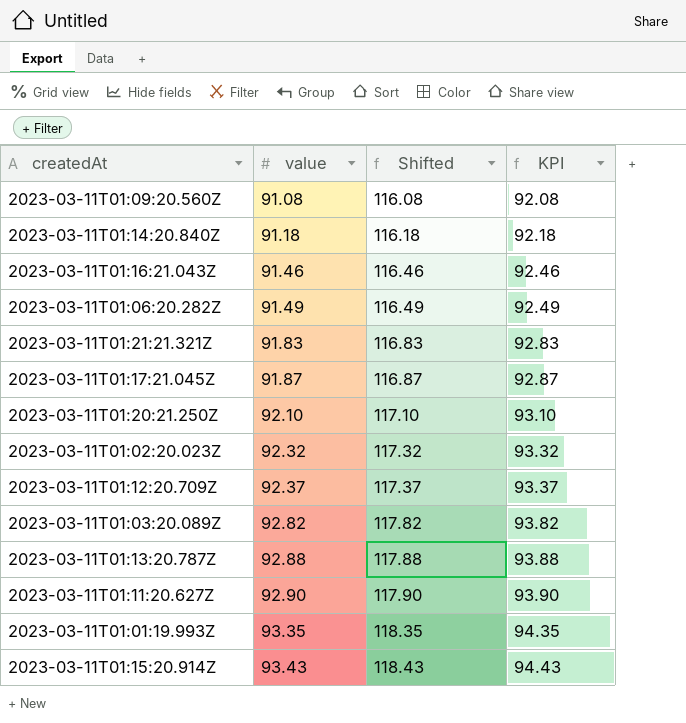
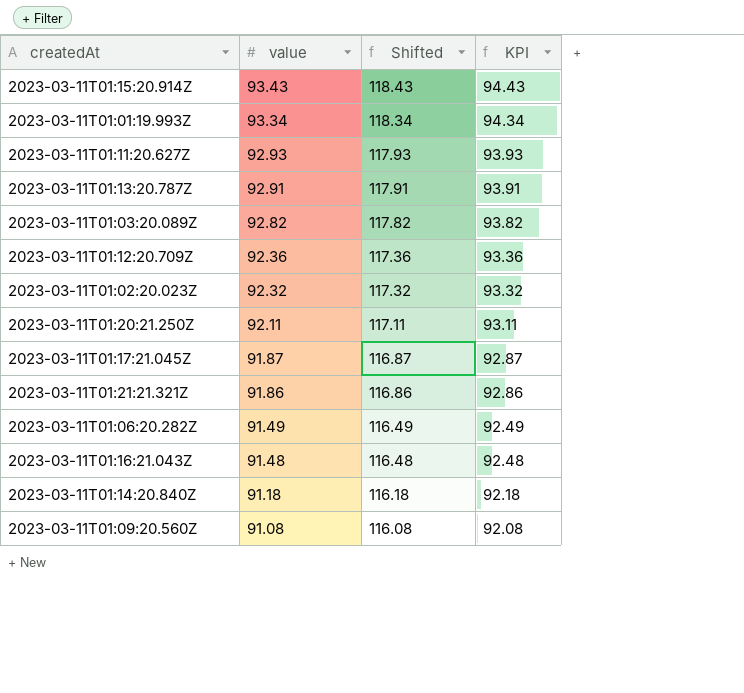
row order: value ascending -> value descending
2023-03-11T01:01:19.993Z | value: 93.35 -> 93.34
2023-03-11T01:01:19.993Z | Shifted: 118.35 -> 118.34
2023-03-11T01:01:19.993Z | KPI: 94.35 -> 94.34
2023-03-11T01:11:20.627Z | value: 92.90 -> 92.93
2023-03-11T01:11:20.627Z | Shifted: 117.90 -> 117.93
2023-03-11T01:11:20.627Z | KPI: 93.90 -> 93.93
2023-03-11T01:13:20.787Z | value: 92.88 -> 92.91
2023-03-11T01:13:20.787Z | Shifted: 117.88 -> 117.91
2023-03-11T01:13:20.787Z | KPI: 93.88 -> 93.91
2023-03-11T01:12:20.709Z | value: 92.37 -> 92.36
2023-03-11T01:12:20.709Z | Shifted: 117.37 -> 117.36
2023-03-11T01:12:20.709Z | KPI: 93.37 -> 93.36
2023-03-11T01:20:21.250Z | value: 92.10 -> 92.11
2023-03-11T01:20:21.250Z | Shifted: 117.10 -> 117.11
2023-03-11T01:20:21.250Z | KPI: 93.10 -> 93.11
2023-03-11T01:21:21.321Z | value: 91.83 -> 91.86
2023-03-11T01:21:21.321Z | Shifted: 116.83 -> 116.86
2023-03-11T01:21:21.321Z | KPI: 92.83 -> 92.86
2023-03-11T01:16:21.043Z | value: 91.46 -> 91.48
2023-03-11T01:16:21.043Z | Shifted: 116.46 -> 116.48
2023-03-11T01:16:21.043Z | KPI: 92.46 -> 92.48

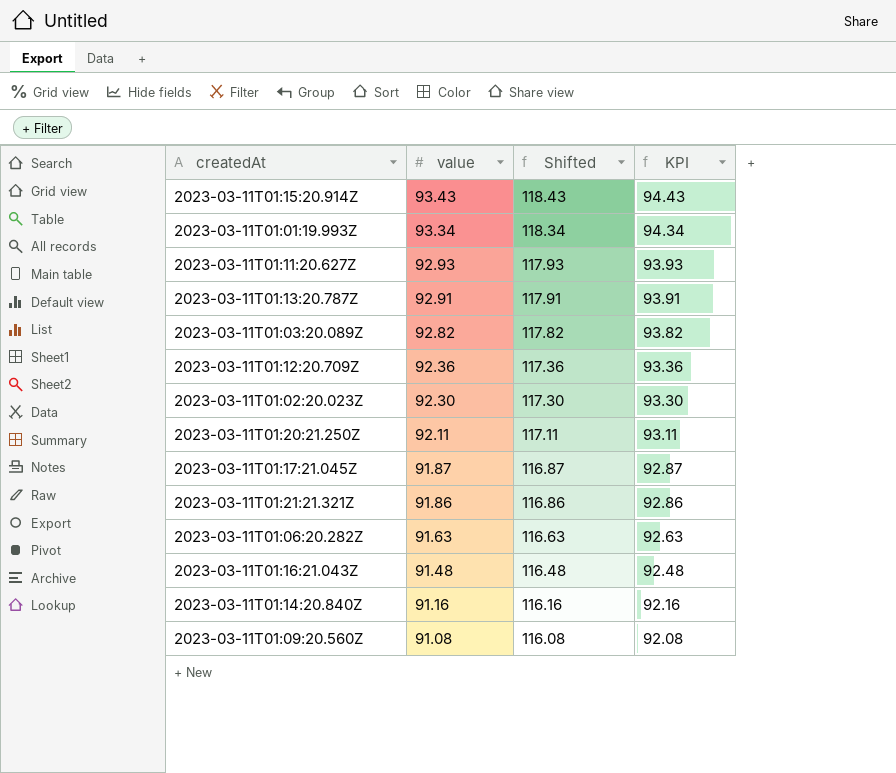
2023-03-11T01:02:20.023Z | value: 92.32 -> 92.30
2023-03-11T01:02:20.023Z | Shifted: 117.32 -> 117.30
2023-03-11T01:02:20.023Z | KPI: 93.32 -> 93.30
2023-03-11T01:06:20.282Z | value: 91.49 -> 91.63
2023-03-11T01:06:20.282Z | Shifted: 116.49 -> 116.63
2023-03-11T01:06:20.282Z | KPI: 92.49 -> 92.63
2023-03-11T01:14:20.840Z | value: 91.18 -> 91.16
2023-03-11T01:14:20.840Z | Shifted: 116.18 -> 116.16
2023-03-11T01:14:20.840Z | KPI: 92.18 -> 92.16

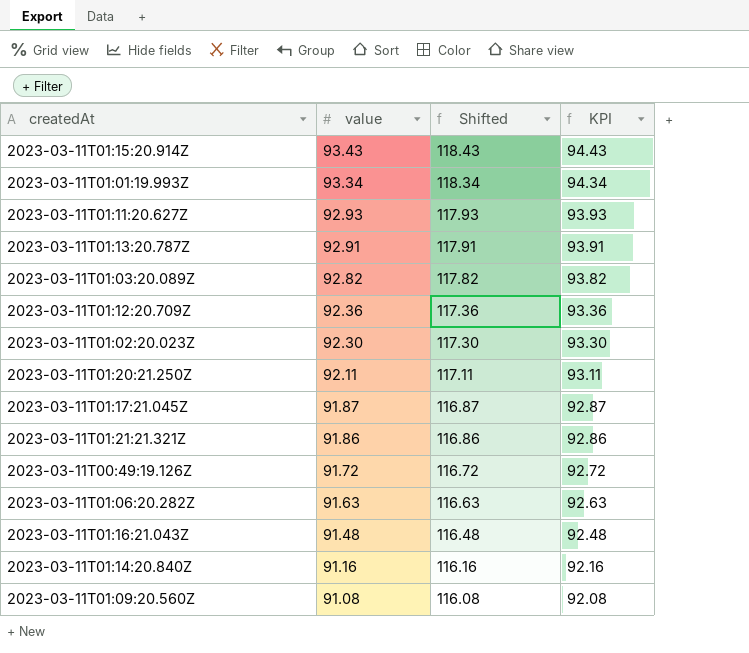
row 2023-03-11T00:49:19.126Z: none -> 91.72 | 116.72 | 92.72

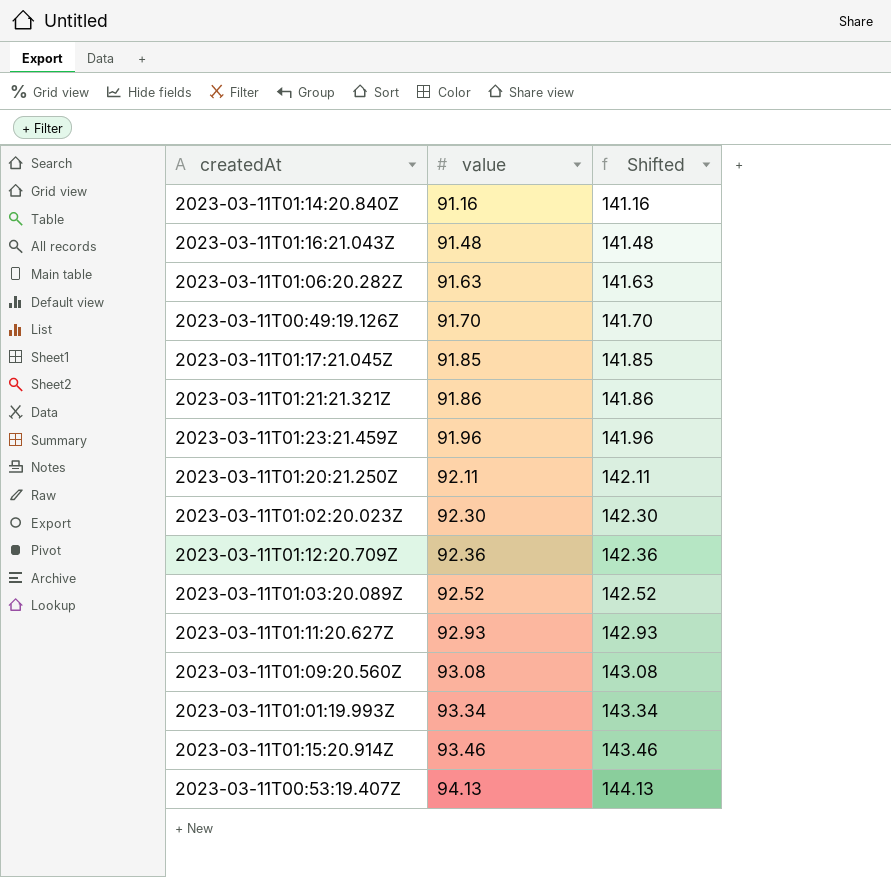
row order: value descending -> value ascending
column KPI | formula: [value] + 1 -> none
column Shifted | formula: [value] + 25 -> [value] + 50
row 2023-03-11T01:13:20.787Z: 92.91 | 117.91 | 93.91 -> none
2023-03-11T00:49:19.126Z | value: 91.72 -> 91.70
2023-03-11T01:17:21.045Z | value: 91.87 -> 91.85
row 2023-03-11T01:23:21.459Z: none -> 91.96 | 141.96
2023-03-11T01:03:20.089Z | value: 92.82 -> 92.52
2023-03-11T01:09:20.560Z | value: 91.08 -> 93.08
2023-03-11T01:15:20.914Z | value: 93.43 -> 93.46
row 2023-03-11T00:53:19.407Z: none -> 94.13 | 144.13

